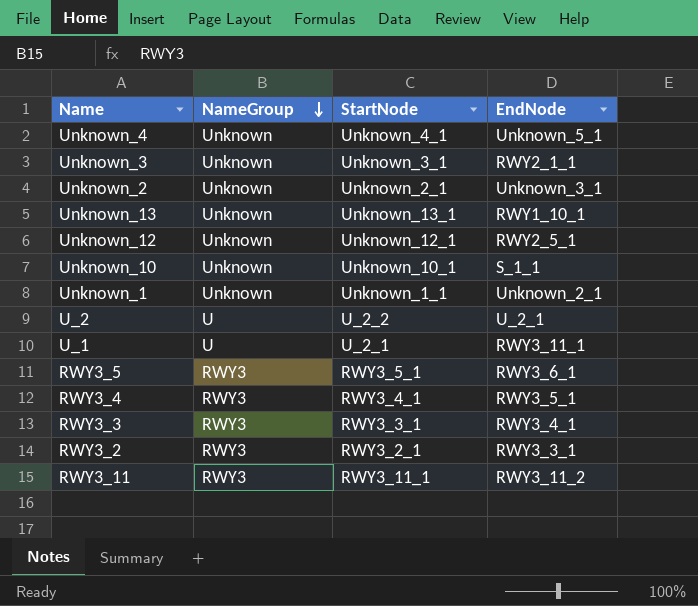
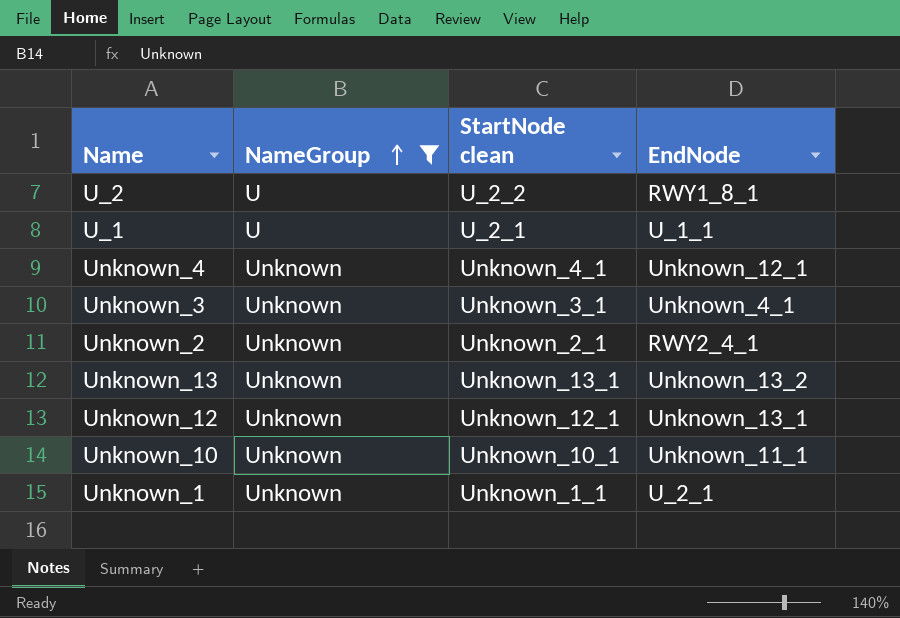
filter: none -> NameGroup != RWY3
row order: NameGroup descending -> NameGroup ascending
column name: StartNode -> StartNode clean
U_2 | EndNode: U_2_1 -> RWY1_8_1
U_1 | EndNode: RWY3_11_1 -> U_1_1
Unknown_4 | EndNode: Unknown_5_1 -> Unknown_12_1
Unknown_3 | EndNode: RWY2_1_1 -> Unknown_4_1
Unknown_2 | EndNode: Unknown_3_1 -> RWY2_4_1
Unknown_13 | EndNode: RWY1_10_1 -> Unknown_13_2
Unknown_12 | EndNode: RWY2_5_1 -> Unknown_13_1
Unknown_10 | EndNode: S_1_1 -> Unknown_11_1
Unknown_1 | EndNode: Unknown_2_1 -> U_2_1

